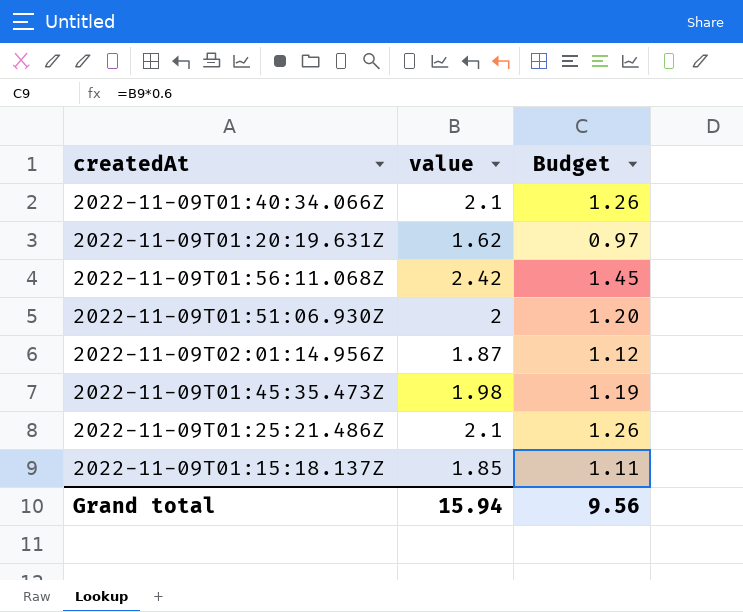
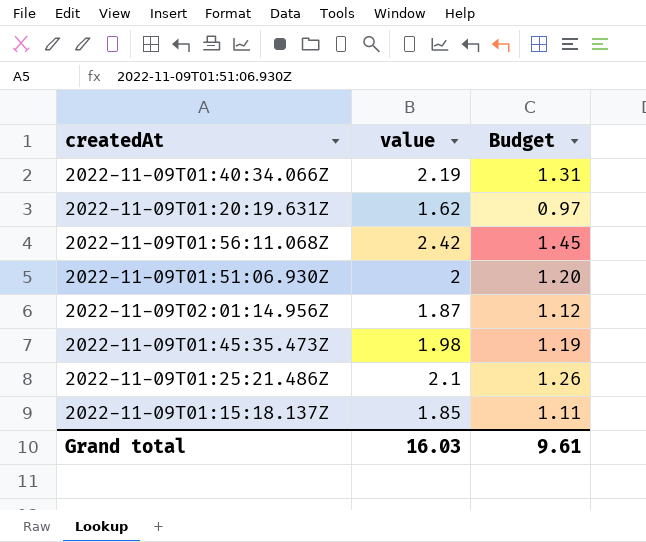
2022-11-09T01:40:34.066Z | value: 2.1 -> 2.19
2022-11-09T01:40:34.066Z | Budget: 1.26 -> 1.31
Grand total | value: 15.94 -> 16.03
Grand total | Budget: 9.56 -> 9.61

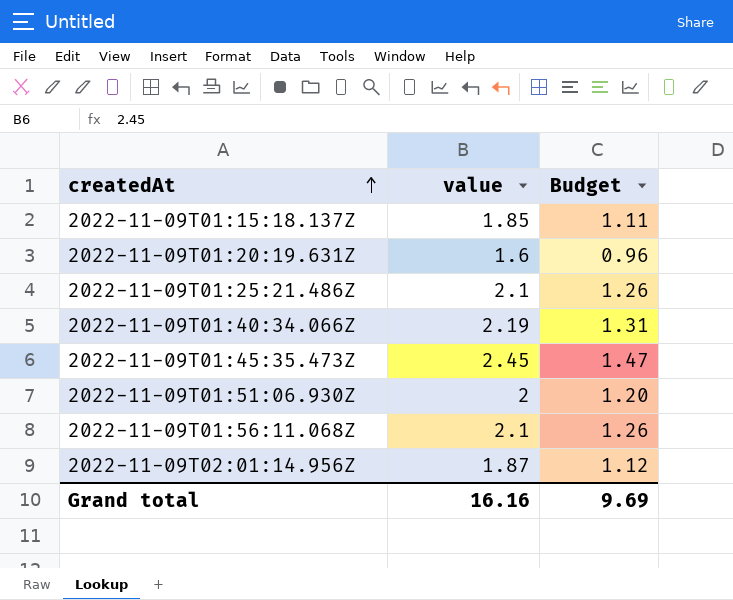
row order: none -> createdAt ascending
2022-11-09T01:20:19.631Z | value: 1.62 -> 1.6
2022-11-09T01:20:19.631Z | Budget: 0.97 -> 0.96
2022-11-09T01:45:35.473Z | value: 1.98 -> 2.45
2022-11-09T01:45:35.473Z | Budget: 1.19 -> 1.47
2022-11-09T01:56:11.068Z | value: 2.42 -> 2.1
2022-11-09T01:56:11.068Z | Budget: 1.45 -> 1.26
Grand total | value: 16.03 -> 16.16
Grand total | Budget: 9.61 -> 9.69

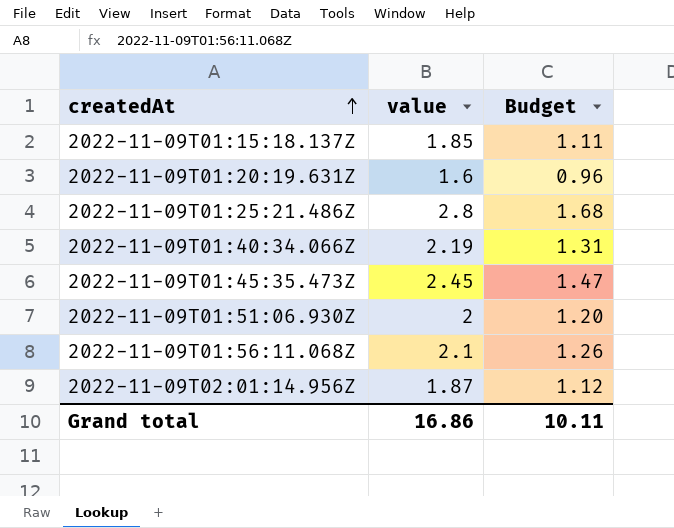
2022-11-09T01:25:21.486Z | value: 2.1 -> 2.8
2022-11-09T01:25:21.486Z | Budget: 1.26 -> 1.68
Grand total | value: 16.16 -> 16.86
Grand total | Budget: 9.69 -> 10.11

